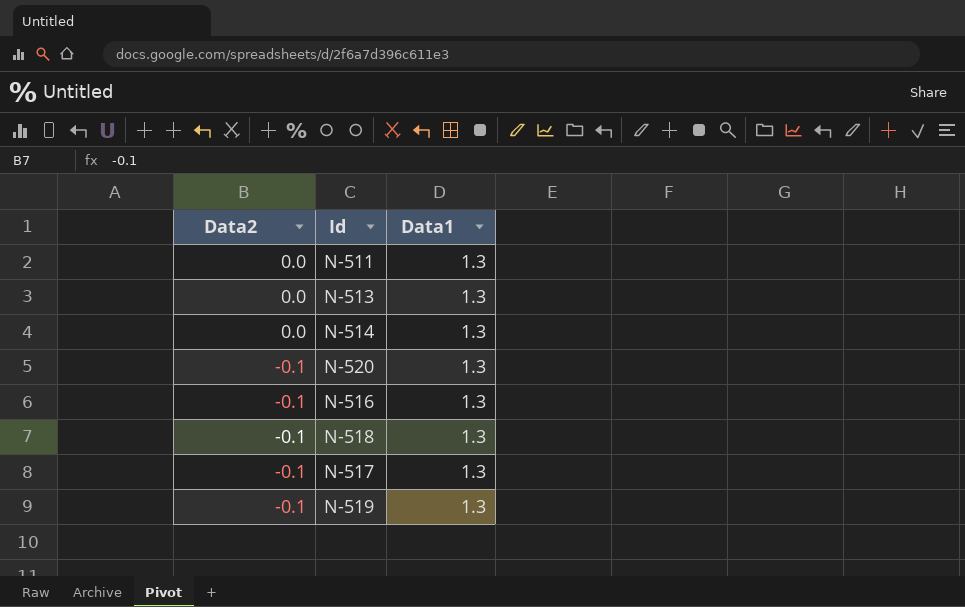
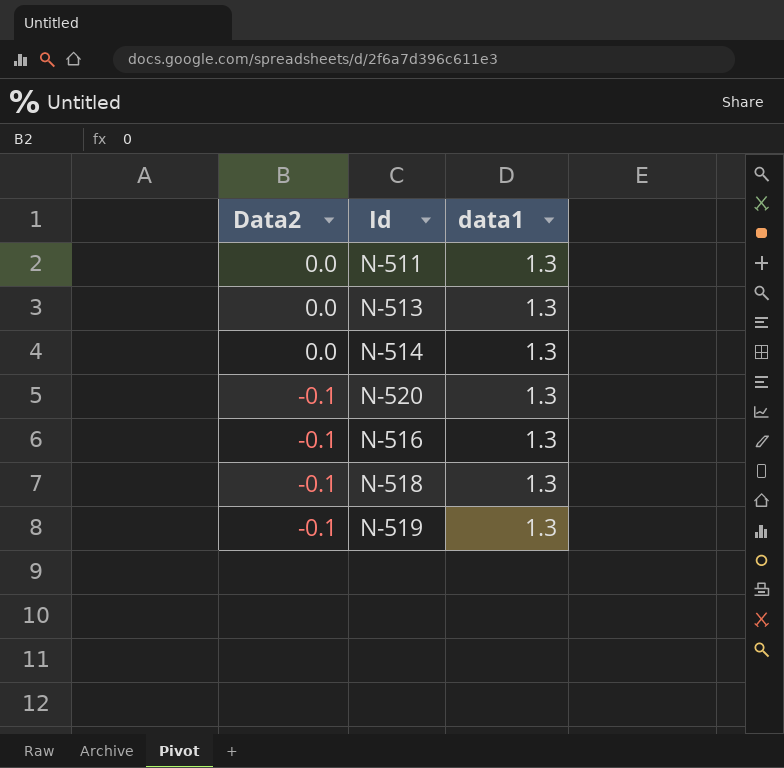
column name: Data1 -> data1
row N-517: -0.1 | 1.3 -> none

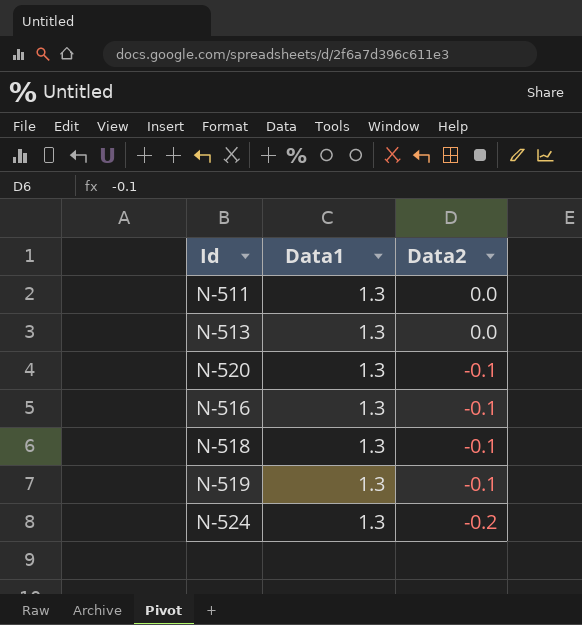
column name: data1 -> Data1
column Data2 | position: 1 -> 3
row N-514: 0.0 | 1.3 -> none
row N-524: none -> 1.3 | -0.2

